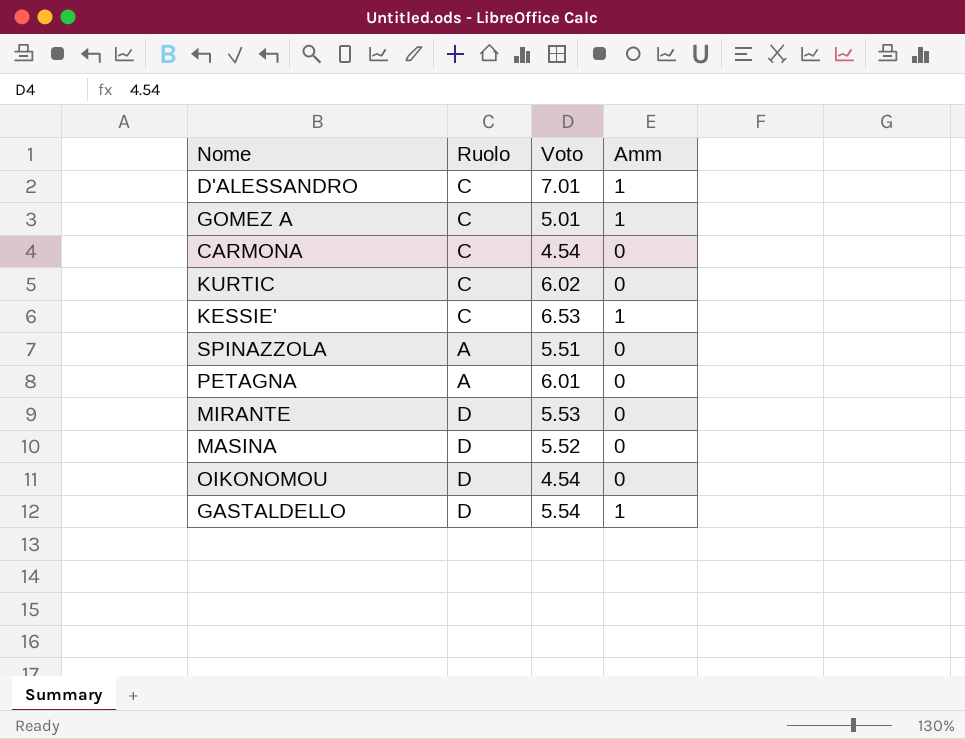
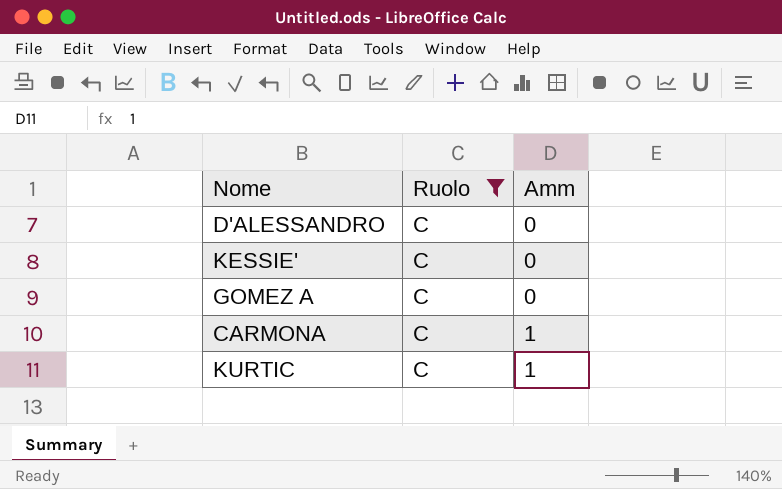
filter: none -> Ruolo = C
row order: none -> Amm ascending
column Voto | position: 3 -> none
D'ALESSANDRO | Amm: 1 -> 0
KESSIE' | Amm: 1 -> 0
GOMEZ A | Amm: 1 -> 0
CARMONA | Amm: 0 -> 1
KURTIC | Amm: 0 -> 1

